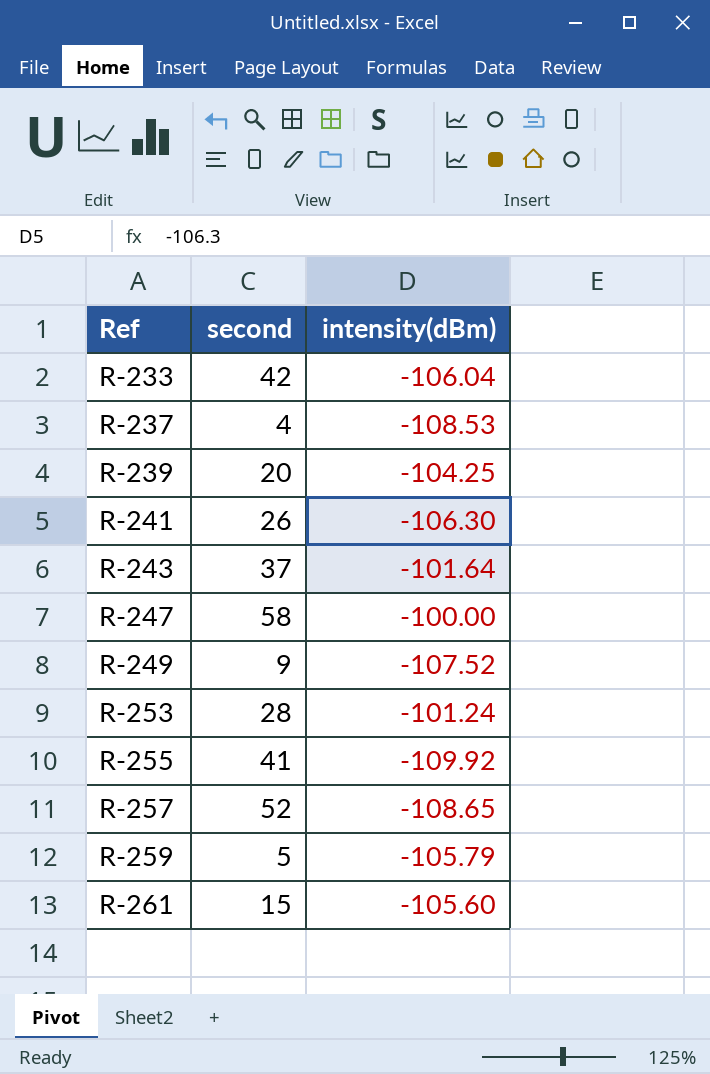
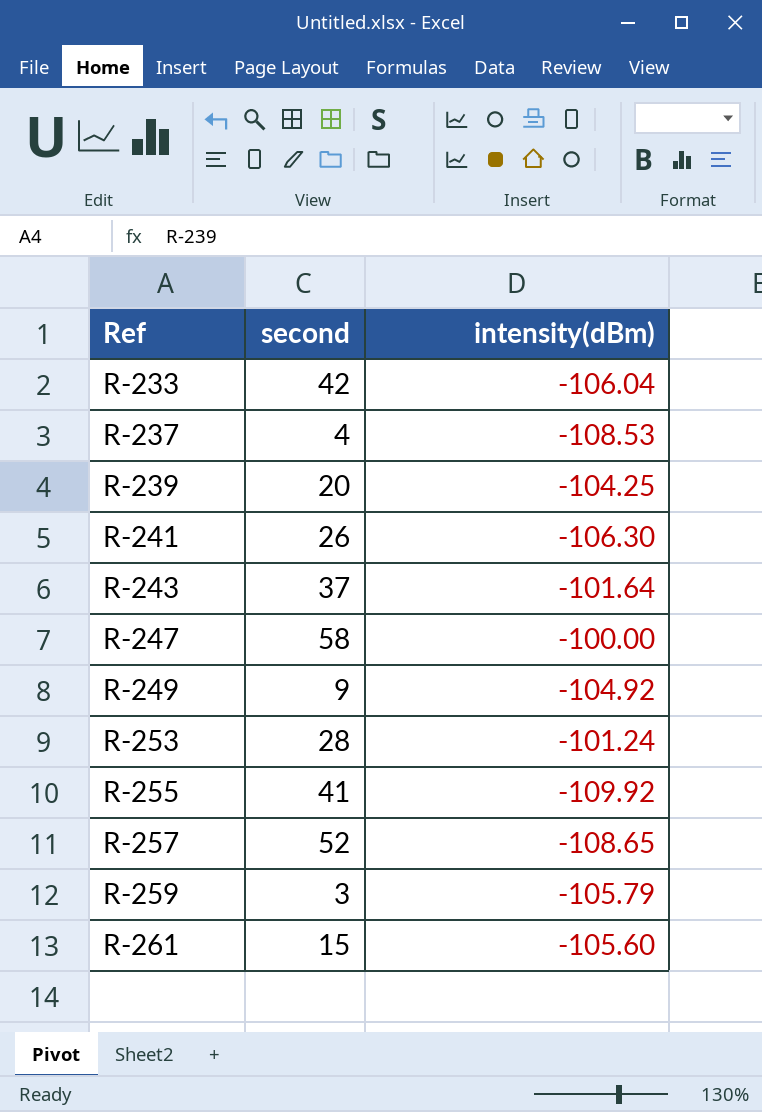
R-249 | intensity(dBm): -107.52 -> -104.92
R-259 | second: 5 -> 3

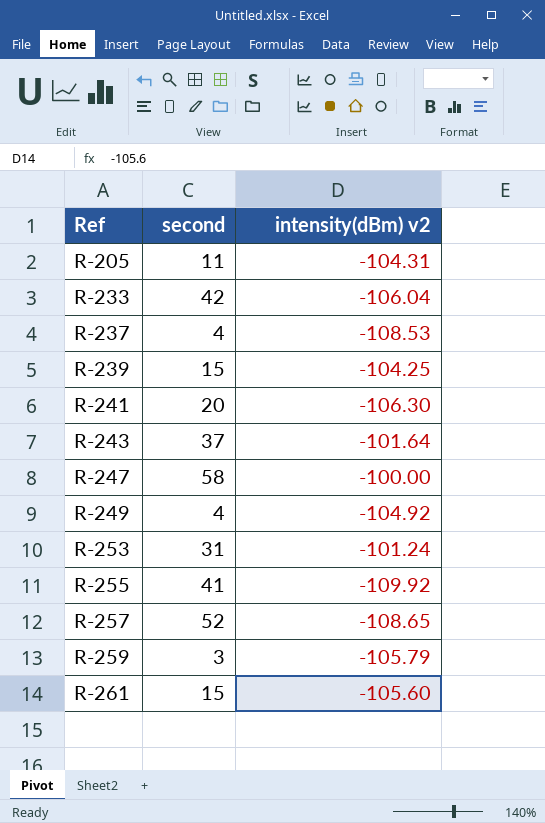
column name: intensity(dBm) -> intensity(dBm) v2
row R-205: none -> 11 | -104.31
R-239 | second: 20 -> 15
R-241 | second: 26 -> 20
R-249 | second: 9 -> 4
R-253 | second: 28 -> 31

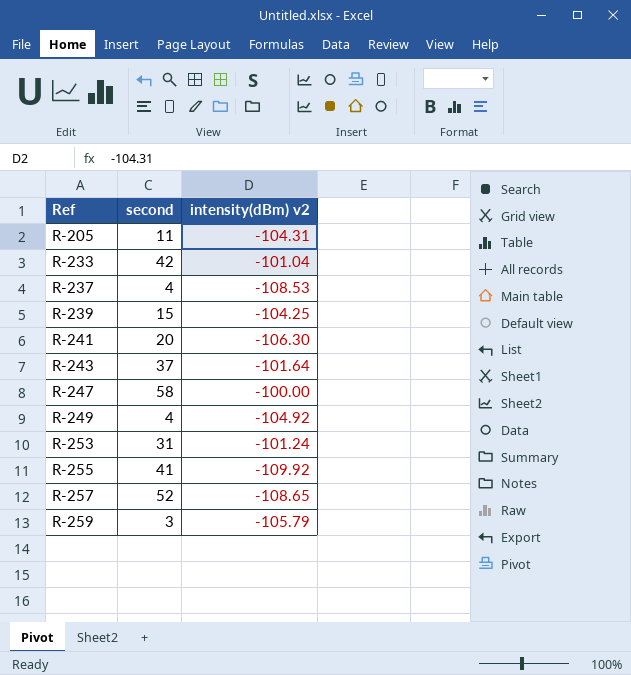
row R-261: 15 | -105.60 -> none
R-233 | intensity(dBm) v2: -106.04 -> -101.04

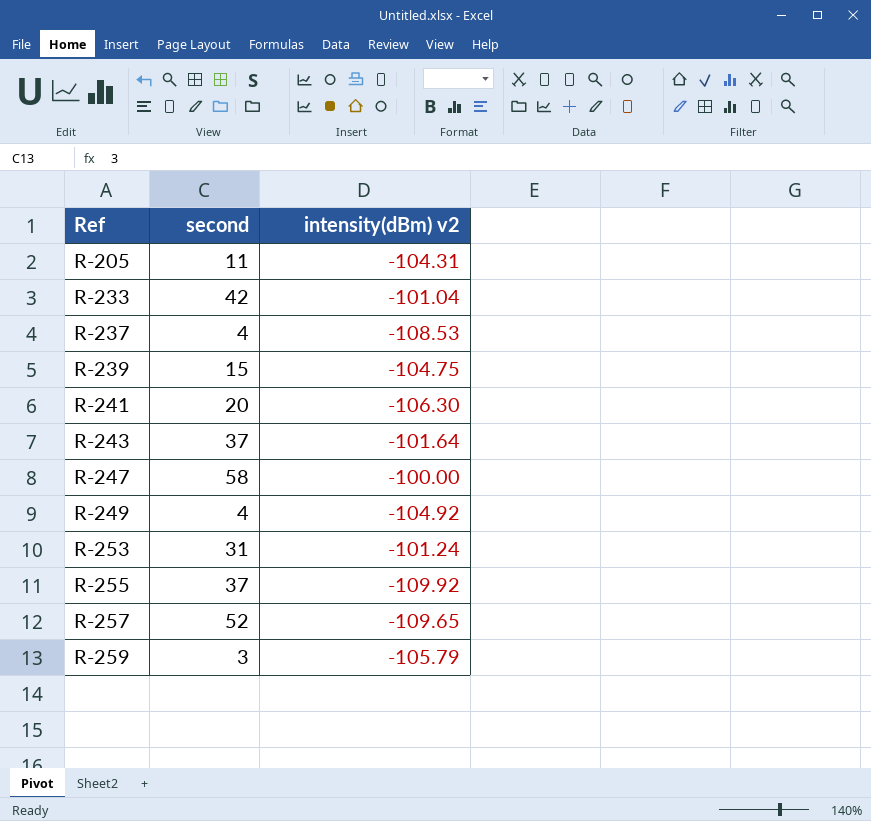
R-239 | intensity(dBm) v2: -104.25 -> -104.75
R-255 | second: 41 -> 37
R-257 | intensity(dBm) v2: -108.65 -> -109.65

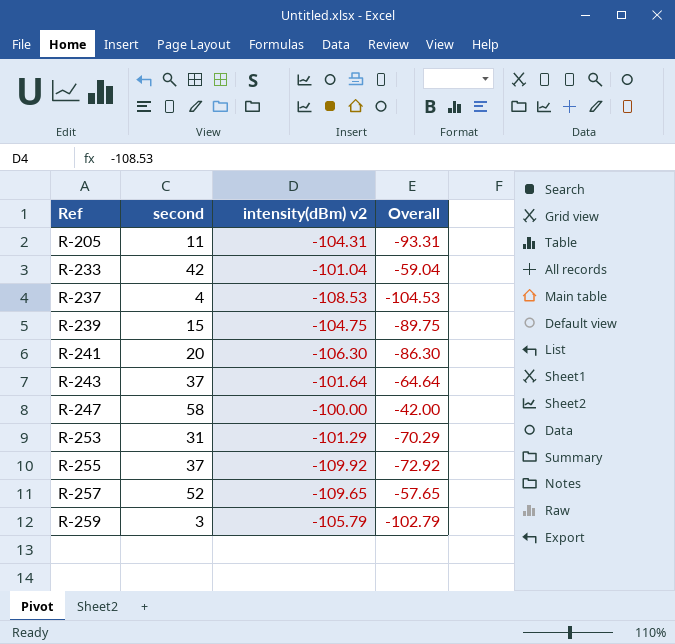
column Overall | formula: none -> [second] + [intensity(dBm) v2]
row R-249: 4 | -104.92 -> none
R-253 | intensity(dBm) v2: -101.24 -> -101.29

